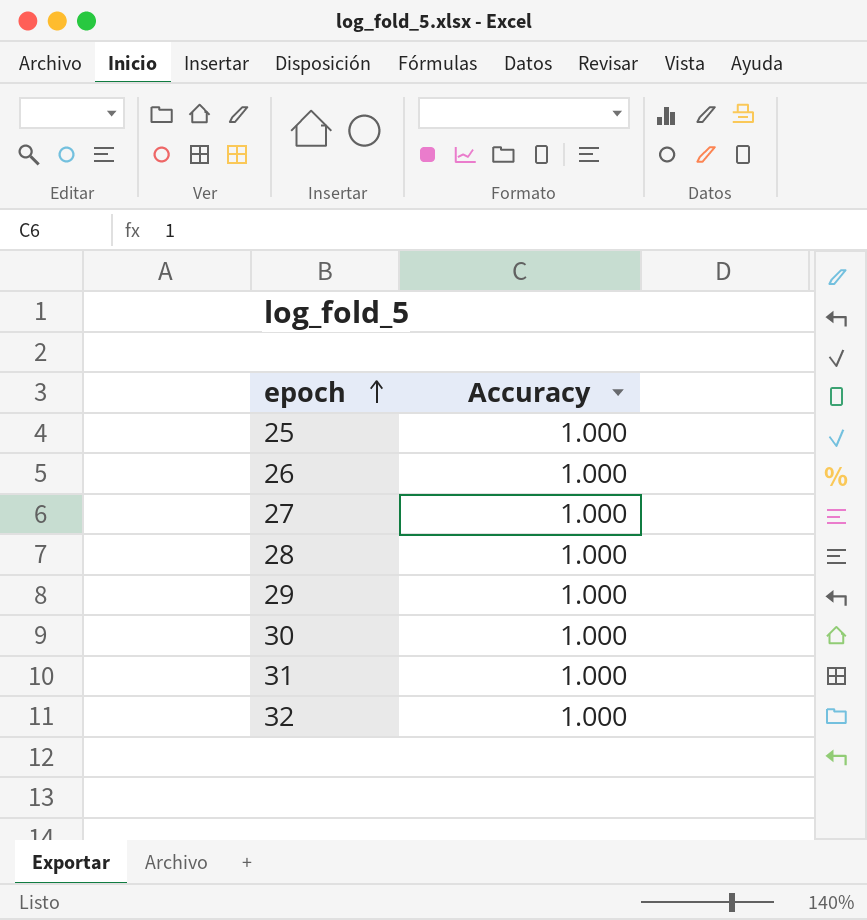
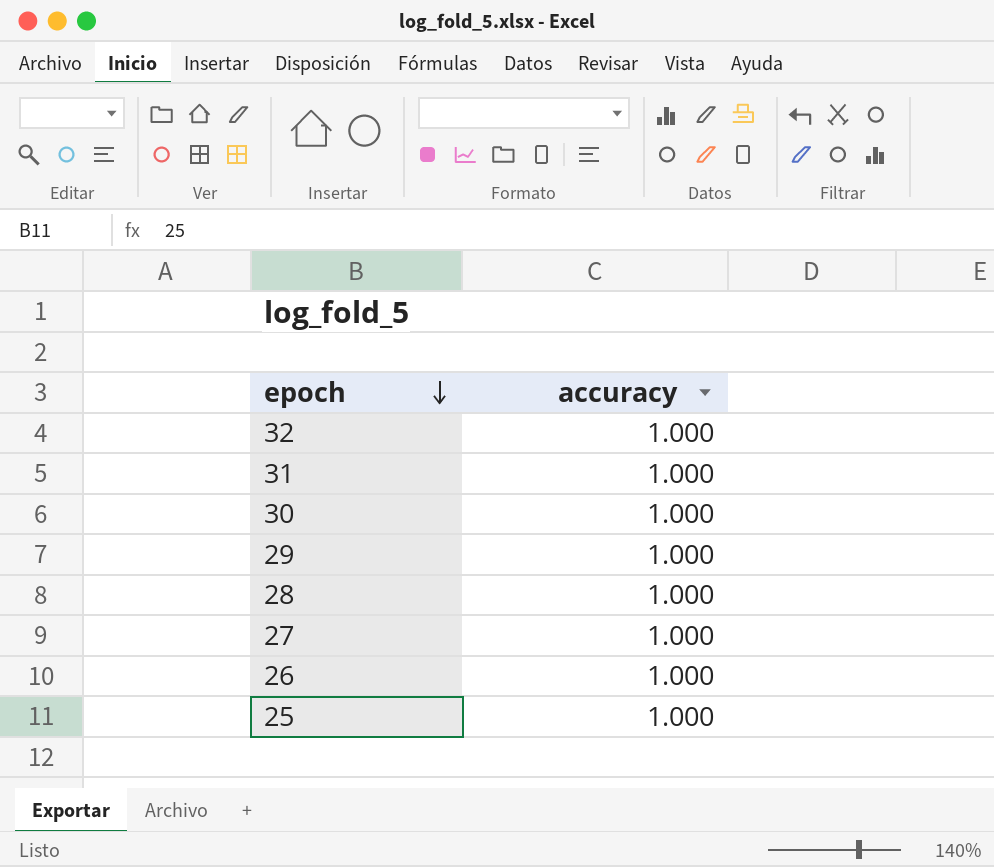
row order: epoch ascending -> epoch descending
column name: Accuracy -> accuracy

